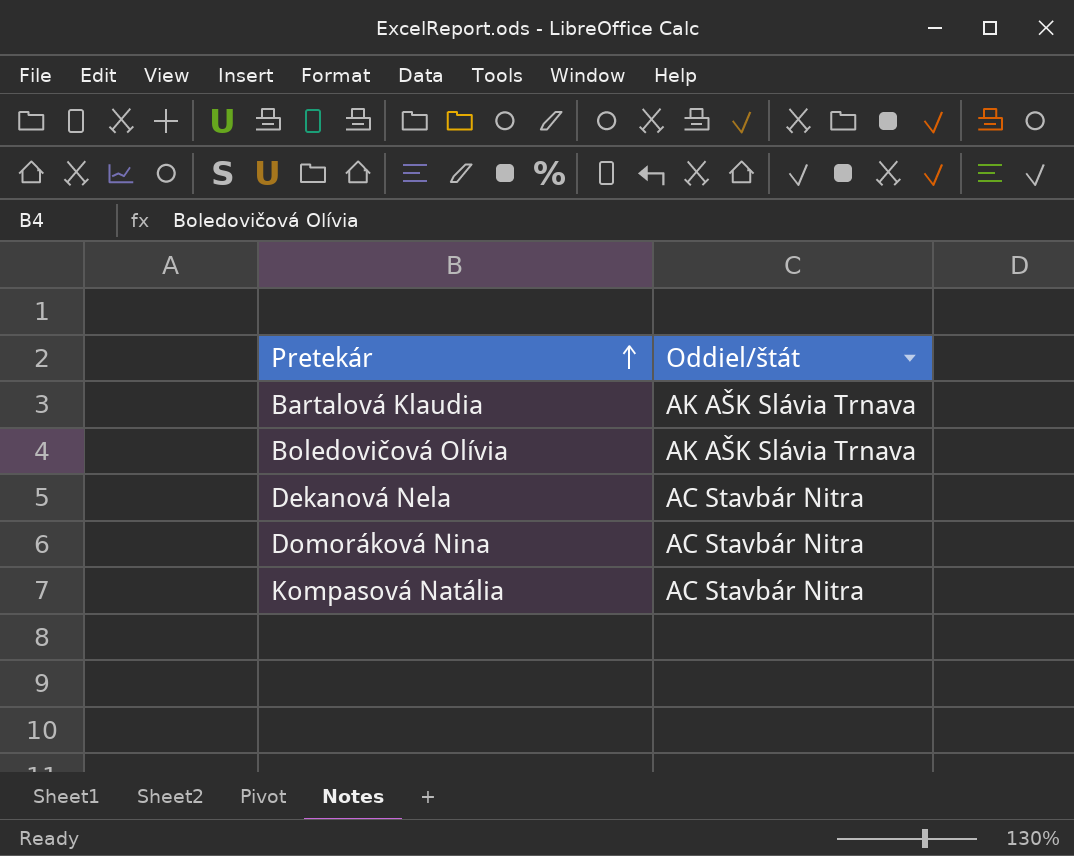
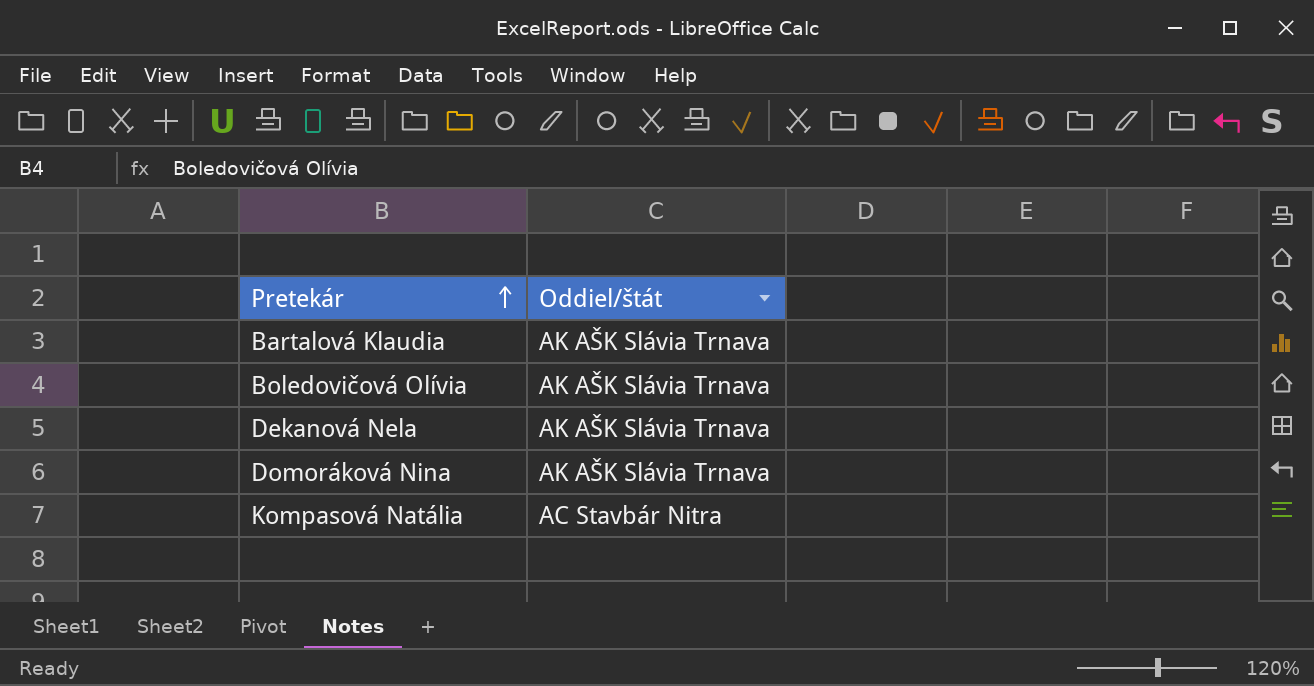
Dekanová Nela | Oddiel/štát: AC Stavbár Nitra -> AK AŠK Slávia Trnava
Domoráková Nina | Oddiel/štát: AC Stavbár Nitra -> AK AŠK Slávia Trnava

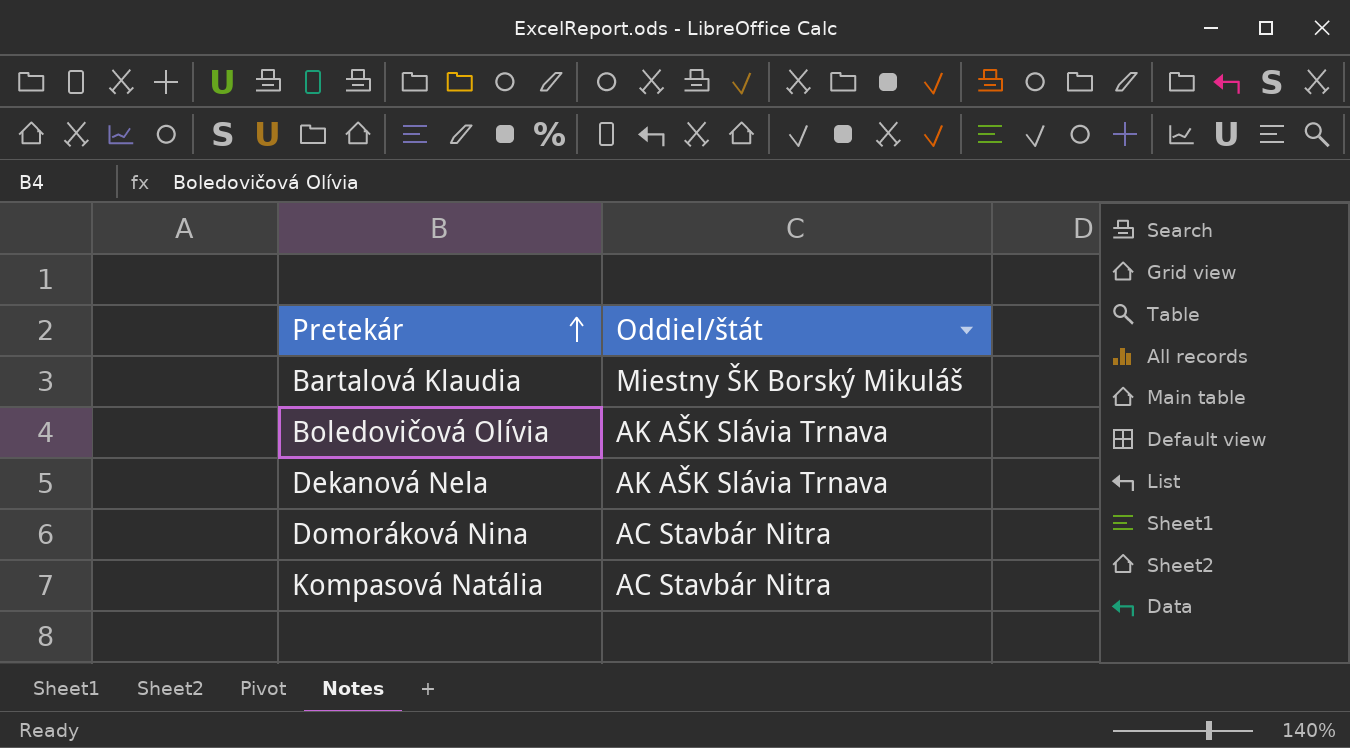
Bartalová Klaudia | Oddiel/štát: AK AŠK Slávia Trnava -> Miestny ŠK Borský Mikuláš
Domoráková Nina | Oddiel/štát: AK AŠK Slávia Trnava -> AC Stavbár Nitra

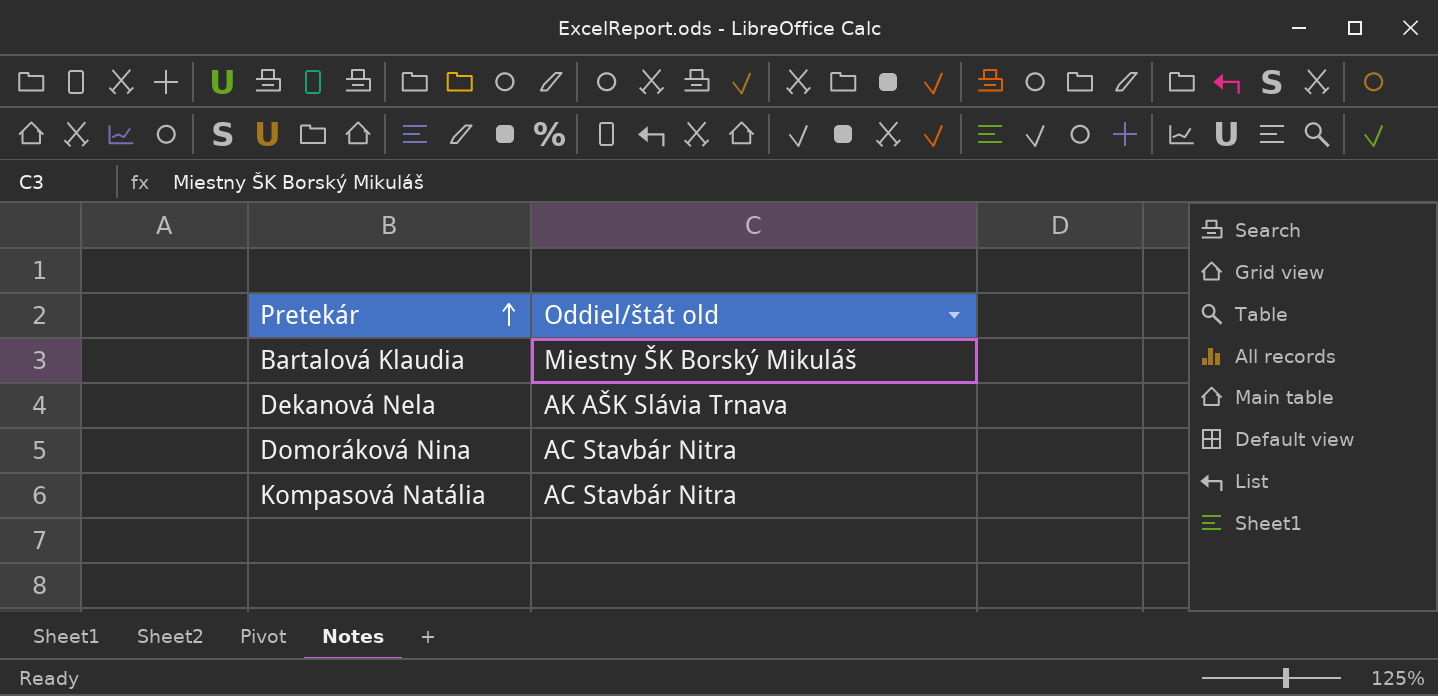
column name: Oddiel/štát -> Oddiel/štát old
row Boledovičová Olívia: AK AŠK Slávia Trnava -> none

